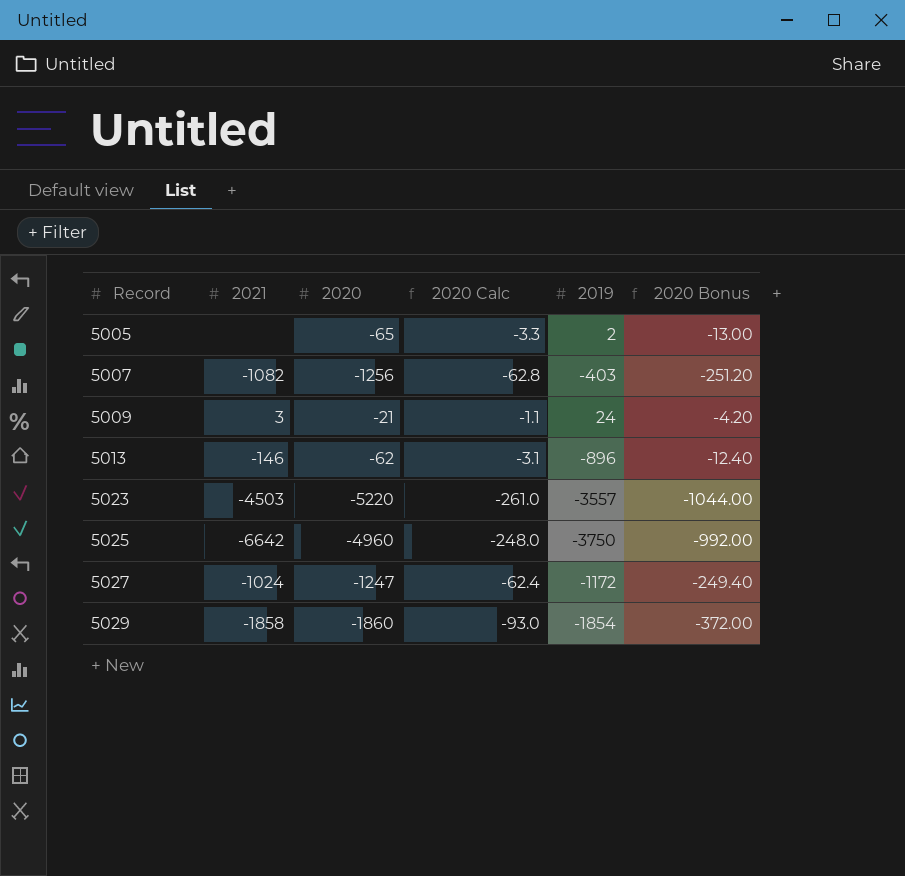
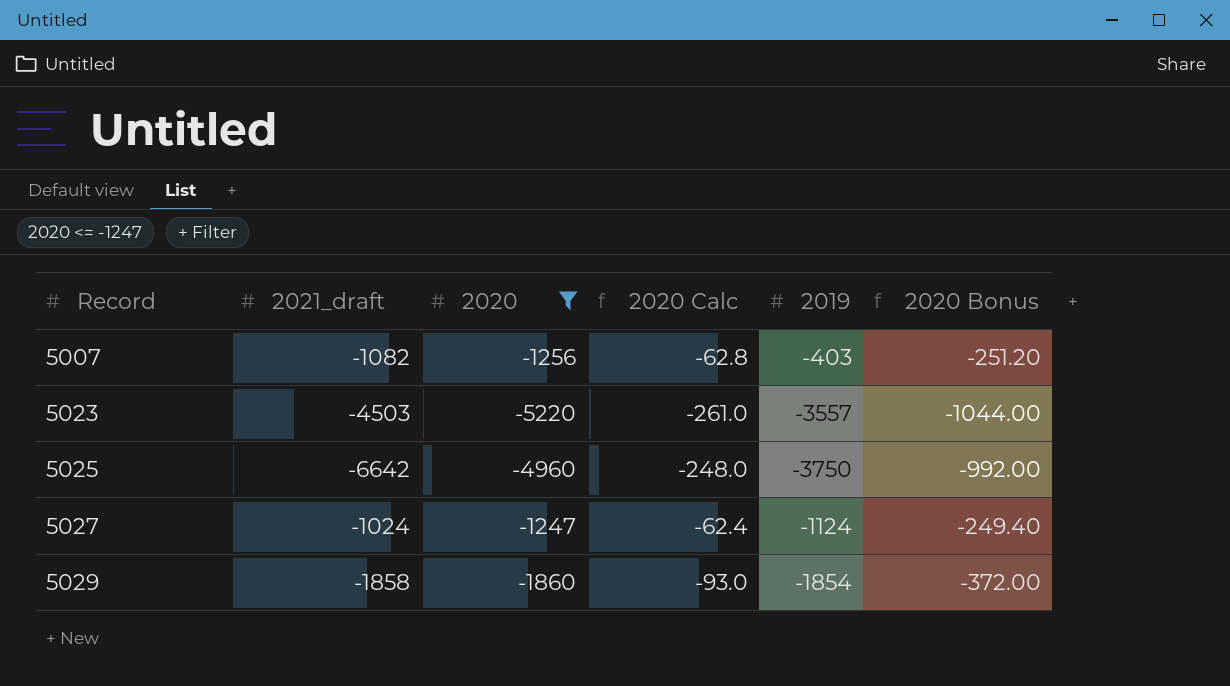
filter: none -> 2020 <= -1247
column name: 2021 -> 2021_draft
5027 | 2019: -1172 -> -1124

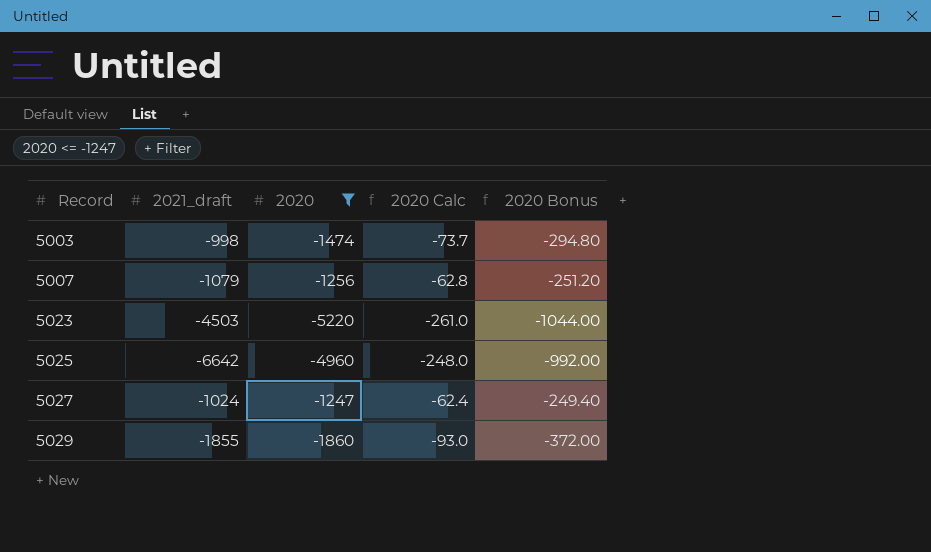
column 2019 | position: 5 -> none
row 5003: none -> -998 | -1474 | -73.7 | -294.80
5007 | 2021_draft: -1082 -> -1079
5029 | 2021_draft: -1858 -> -1855

